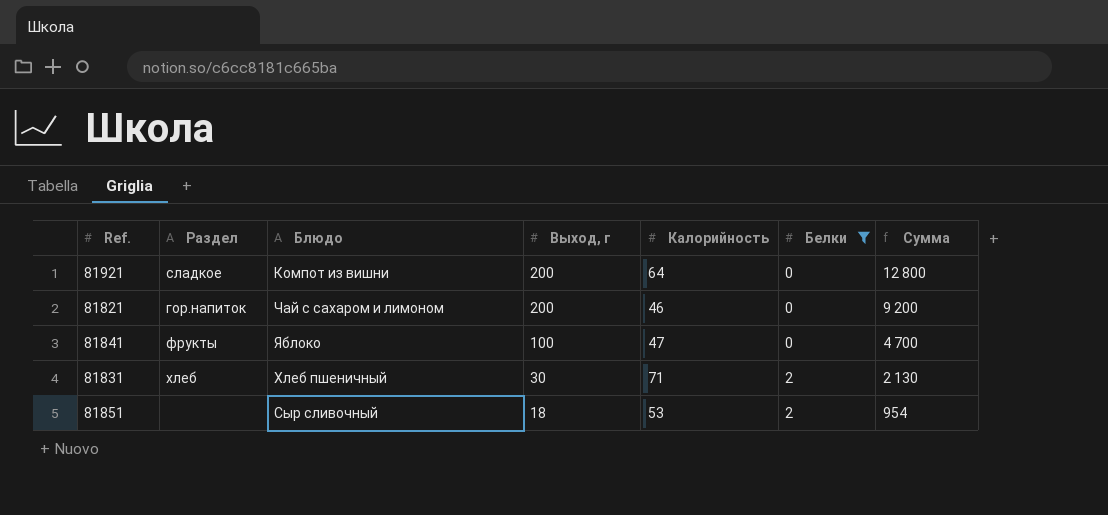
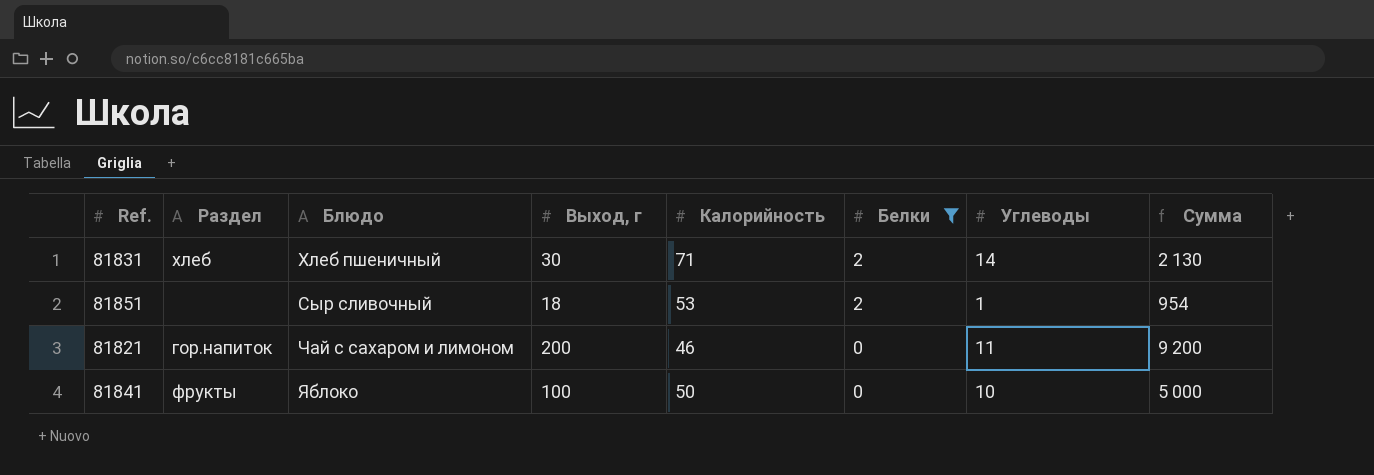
row order: Выход, г descending -> Белки descending
column Углеводы | position: none -> 7
row 81921: сладкое | Компот из вишни | 200 | 64 | 0 | 12 800 -> none
81841 | Калорийность: 47 -> 50
81841 | Сумма: 4 700 -> 5 000

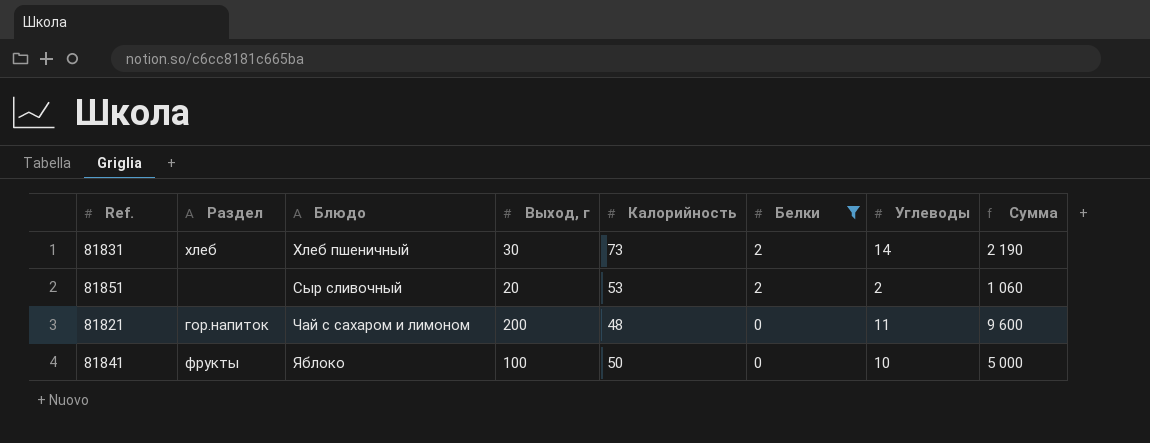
81831 | Калорийность: 71 -> 73
81831 | Сумма: 2 130 -> 2 190
81851 | Выход, г: 18 -> 20
81851 | Углеводы: 1 -> 2
81851 | Сумма: 954 -> 1 060
81821 | Калорийность: 46 -> 48
81821 | Сумма: 9 200 -> 9 600

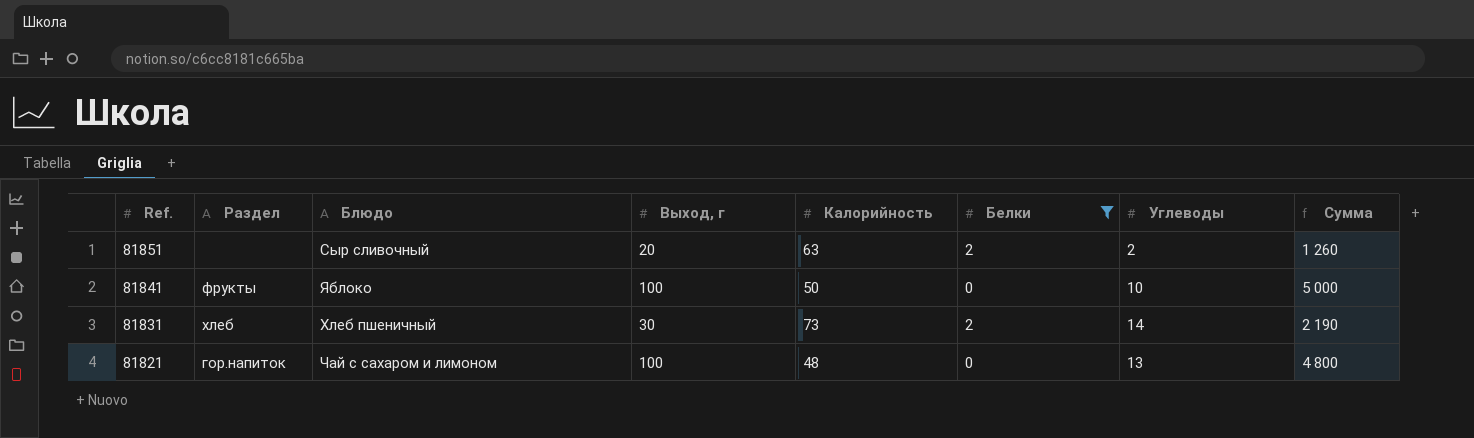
row order: Белки descending -> Ref. descending
81851 | Калорийность: 53 -> 63
81851 | Сумма: 1 060 -> 1 260
81821 | Выход, г: 200 -> 100
81821 | Углеводы: 11 -> 13
81821 | Сумма: 9 600 -> 4 800

